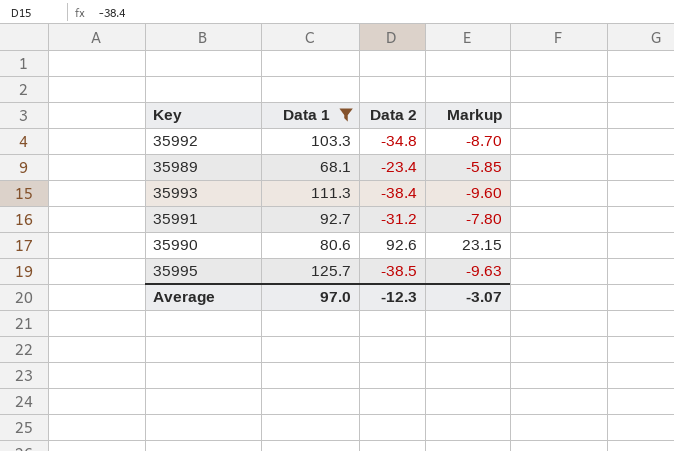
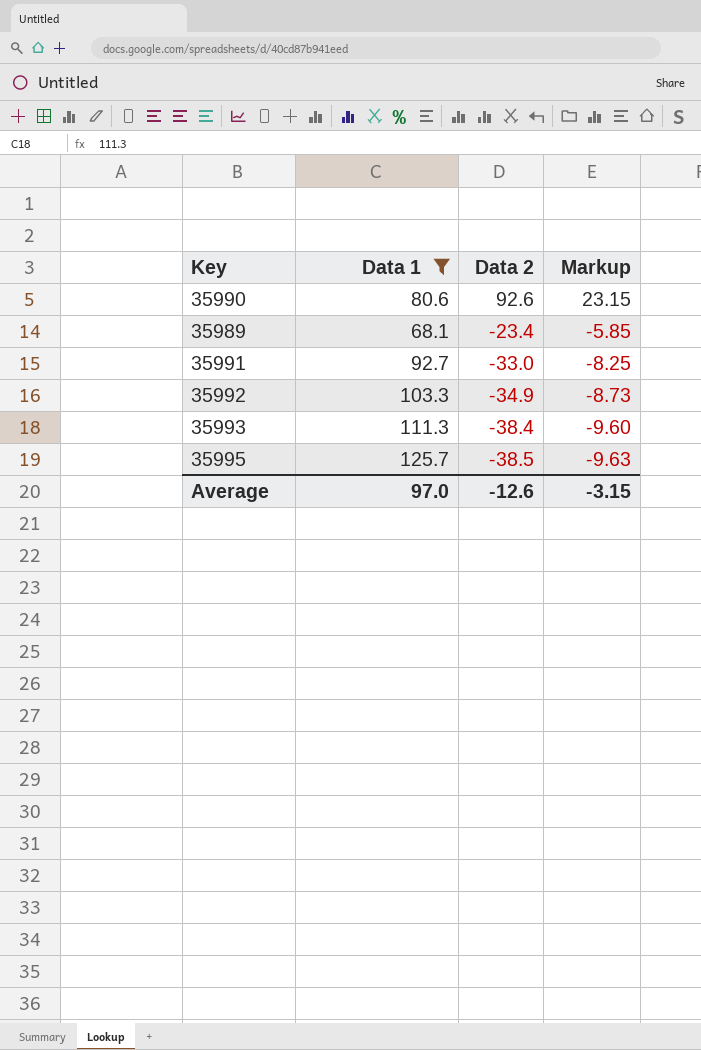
row order: none -> Data 2 descending
35991 | Data 2: -31.2 -> -33.0
35991 | Markup: -7.80 -> -8.25
35992 | Data 2: -34.8 -> -34.9
35992 | Markup: -8.70 -> -8.73
Average | Data 2: -12.3 -> -12.6
Average | Markup: -3.07 -> -3.15

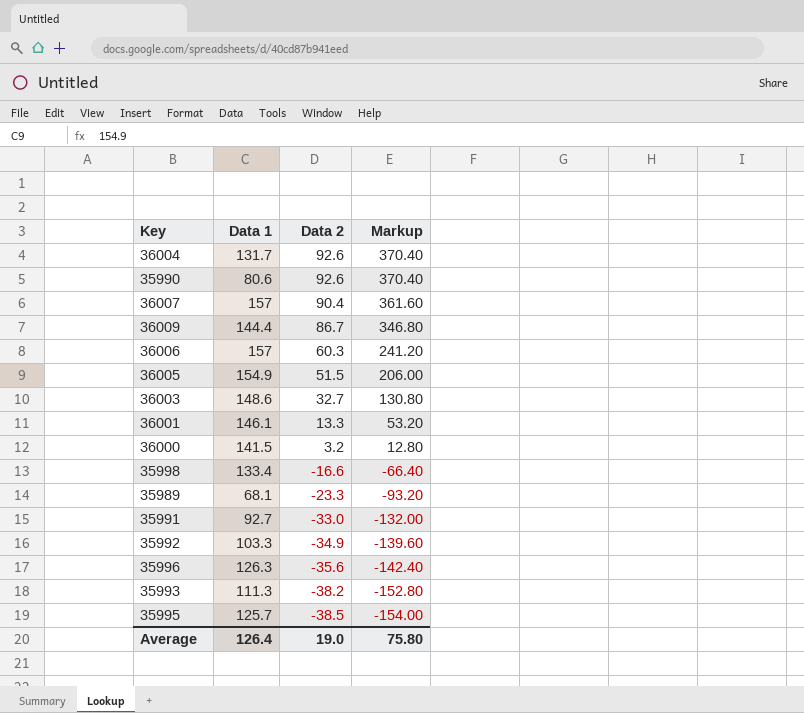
filter: Data 1 <= 125.7 -> none
column Markup | formula: [Data 2] * 0.25 -> [Data 2] * 4
35989 | Data 2: -23.4 -> -23.3
35993 | Data 2: -38.4 -> -38.2
Average | Data 1: 97.0 -> 126.4
Average | Data 2: -12.6 -> 19.0
Average | Markup: -3.15 -> 75.80

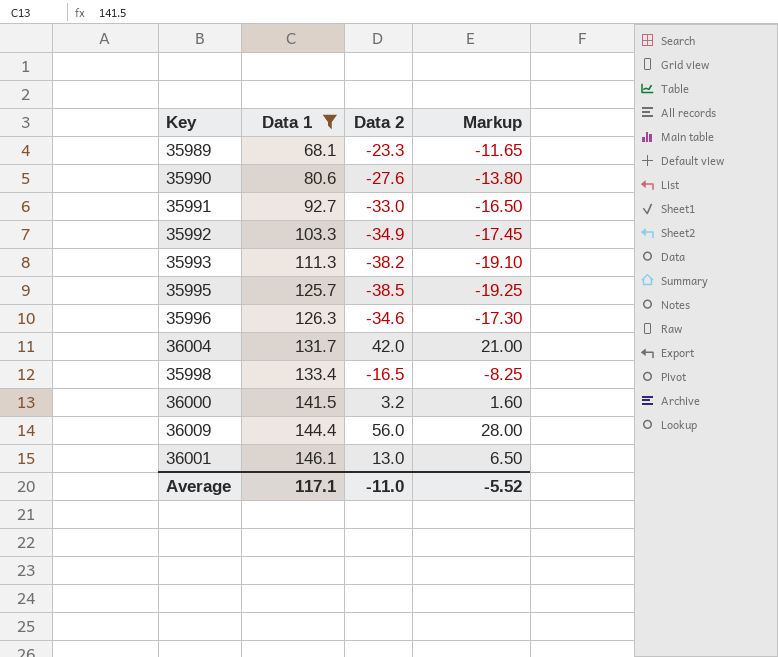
filter: none -> Data 1 <= 146.1
row order: Data 2 descending -> Data 1 ascending
column Markup | formula: [Data 2] * 4 -> [Data 2] * 0.5
35990 | Data 2: 92.6 -> -27.6
35996 | Data 2: -35.6 -> -34.6
36004 | Data 2: 92.6 -> 42.0
35998 | Data 2: -16.6 -> -16.5
36009 | Data 2: 86.7 -> 56.0
36001 | Data 2: 13.3 -> 13.0
Average | Data 1: 126.4 -> 117.1
Average | Data 2: 19.0 -> -11.0
Average | Markup: 75.80 -> -5.52

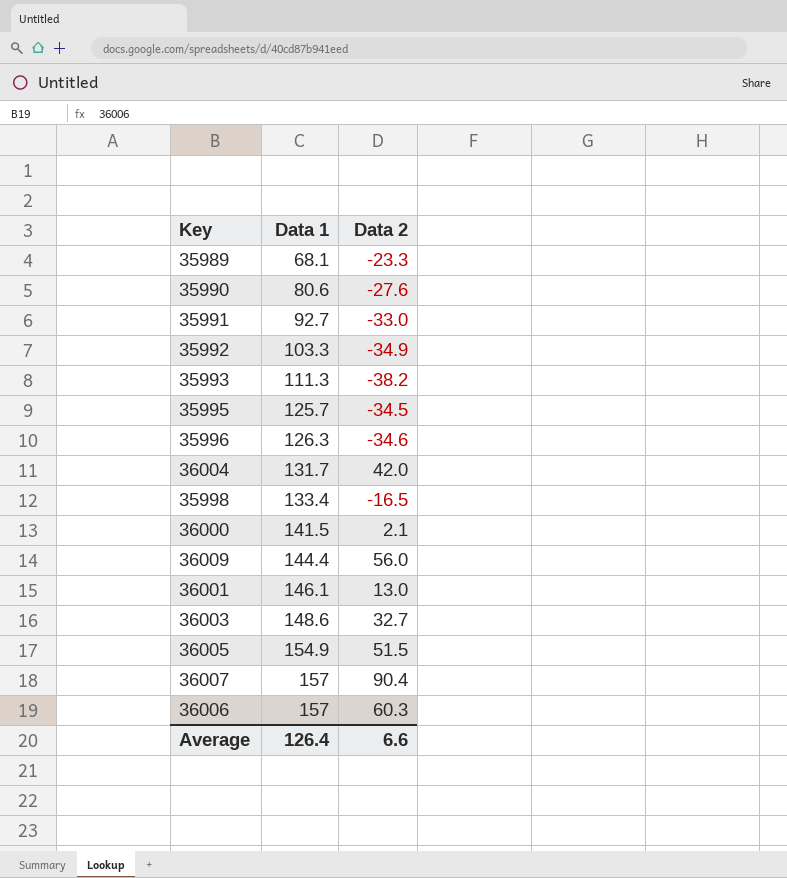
filter: Data 1 <= 146.1 -> none
column Markup | formula: [Data 2] * 0.5 -> none
35995 | Data 2: -38.5 -> -34.5
36000 | Data 2: 3.2 -> 2.1
Average | Data 1: 117.1 -> 126.4
Average | Data 2: -11.0 -> 6.6

